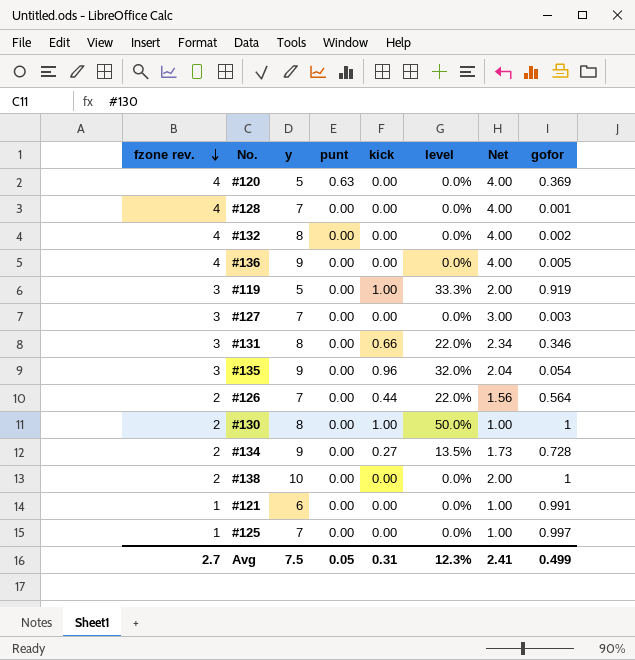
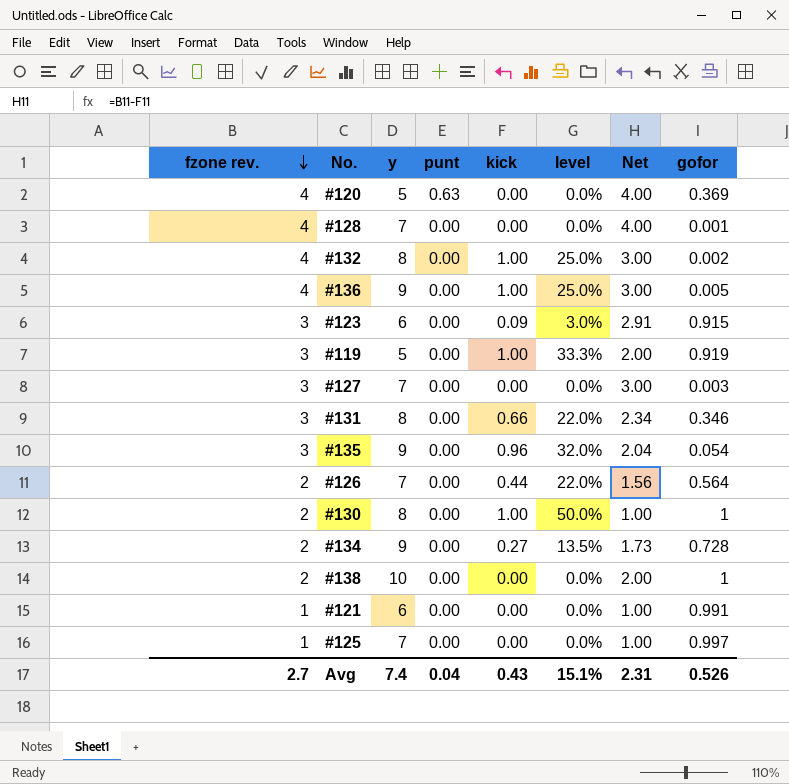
#132 | kick: 0.00 -> 1.00
#132 | level: 0.0% -> 25.0%
#132 | Net: 4.00 -> 3.00
#136 | kick: 0.00 -> 1.00
#136 | level: 0.0% -> 25.0%
#136 | Net: 4.00 -> 3.00
row #123: none -> 3 | 6 | 0.00 | 0.09 | 3.0% | 2.91 | 0.915
Avg | y: 7.5 -> 7.4
Avg | punt: 0.05 -> 0.04
Avg | kick: 0.31 -> 0.43
Avg | level: 12.3% -> 15.1%
Avg | Net: 2.41 -> 2.31
Avg | gofor: 0.499 -> 0.526

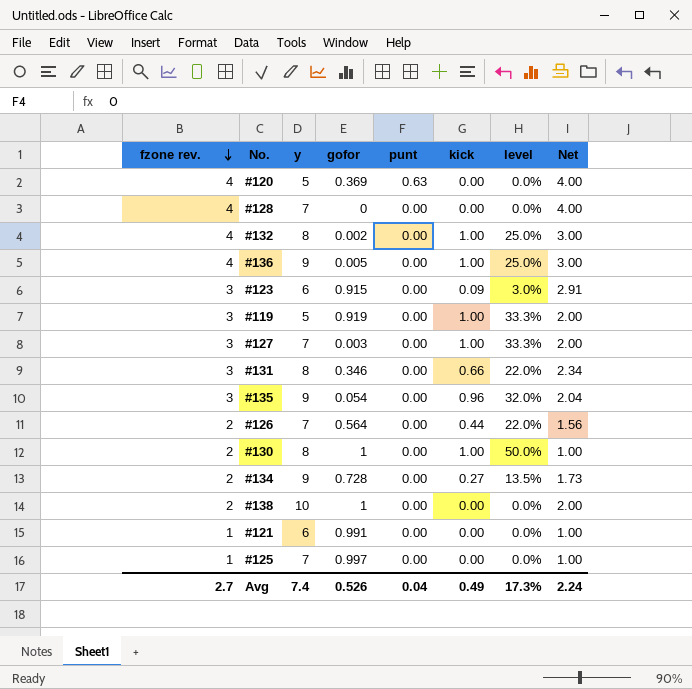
column gofor | position: 8 -> 4
#128 | gofor: 0.001 -> 0
#127 | kick: 0.00 -> 1.00
#127 | level: 0.0% -> 33.3%
#127 | Net: 3.00 -> 2.00
Avg | kick: 0.43 -> 0.49
Avg | level: 15.1% -> 17.3%
Avg | Net: 2.31 -> 2.24

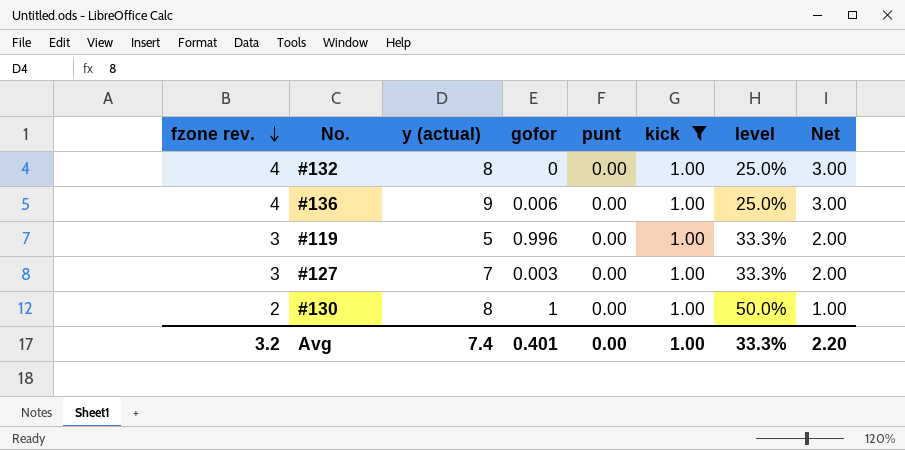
filter: none -> kick = 1.00
column name: y -> y (actual)
#132 | gofor: 0.002 -> 0
#136 | gofor: 0.005 -> 0.006
#119 | gofor: 0.919 -> 0.996
Avg | fzone rev.: 2.7 -> 3.2
Avg | gofor: 0.526 -> 0.401
Avg | punt: 0.04 -> 0.00
Avg | kick: 0.49 -> 1.00
Avg | level: 17.3% -> 33.3%
Avg | Net: 2.24 -> 2.20

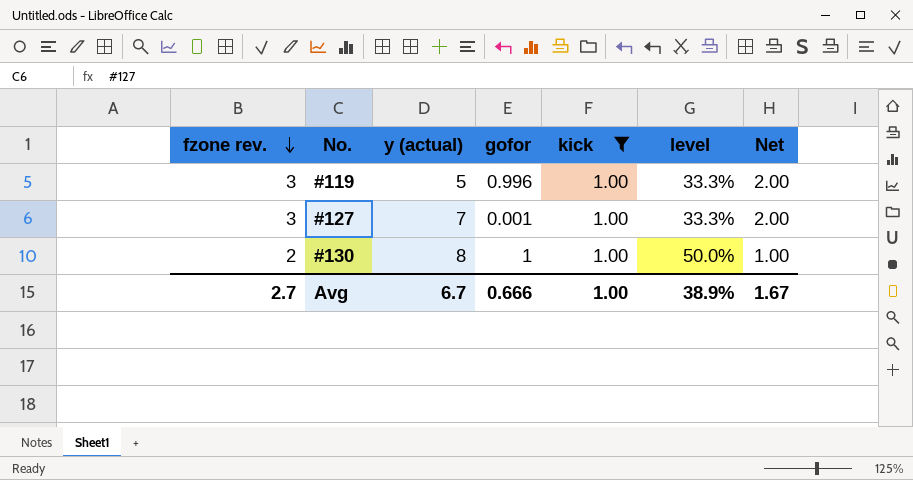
column punt | position: 5 -> none
row #132: 4 | 8 | 0 | 0.00 | 1.00 | 25.0% | 3.00 -> none
row #136: 4 | 9 | 0.006 | 0.00 | 1.00 | 25.0% | 3.00 -> none
#127 | gofor: 0.003 -> 0.001
Avg | fzone rev.: 3.2 -> 2.7
Avg | y (actual): 7.4 -> 6.7
Avg | gofor: 0.401 -> 0.666
Avg | level: 33.3% -> 38.9%
Avg | Net: 2.20 -> 1.67

